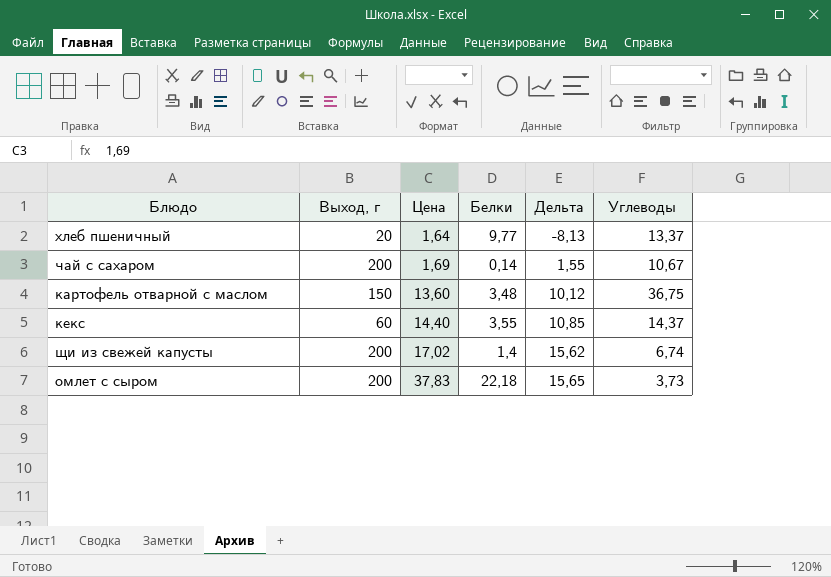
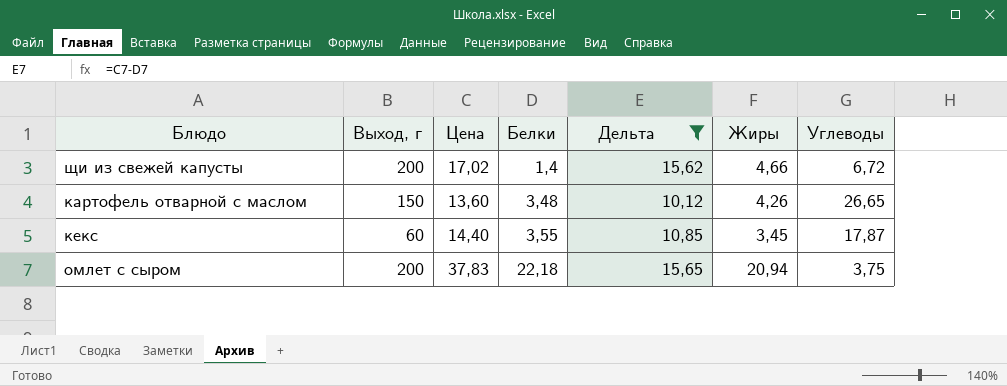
filter: none -> Дельта >= 10,12
row order: Цена ascending -> Белки ascending
column Жиры | position: none -> 6
щи из свежей капусты | Углеводы: 6,74 -> 6,72
картофель отварной с маслом | Углеводы: 36,75 -> 26,65
кекс | Углеводы: 14,37 -> 17,87
омлет с сыром | Углеводы: 3,73 -> 3,75

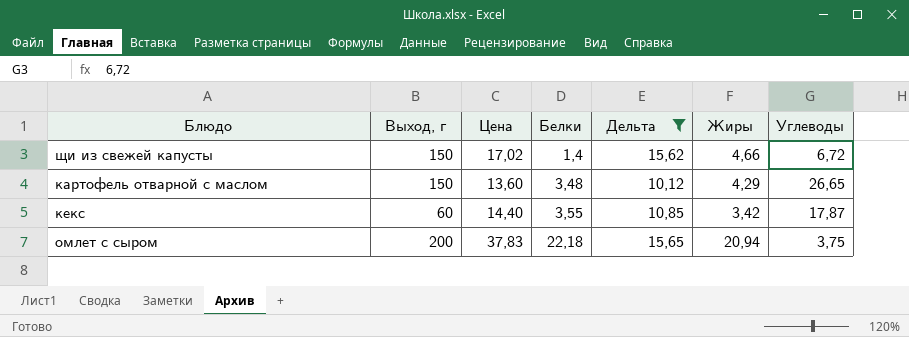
щи из свежей капусты | Выход, г: 200 -> 150
картофель отварной с маслом | Жиры: 4,26 -> 4,29
кекс | Жиры: 3,45 -> 3,42

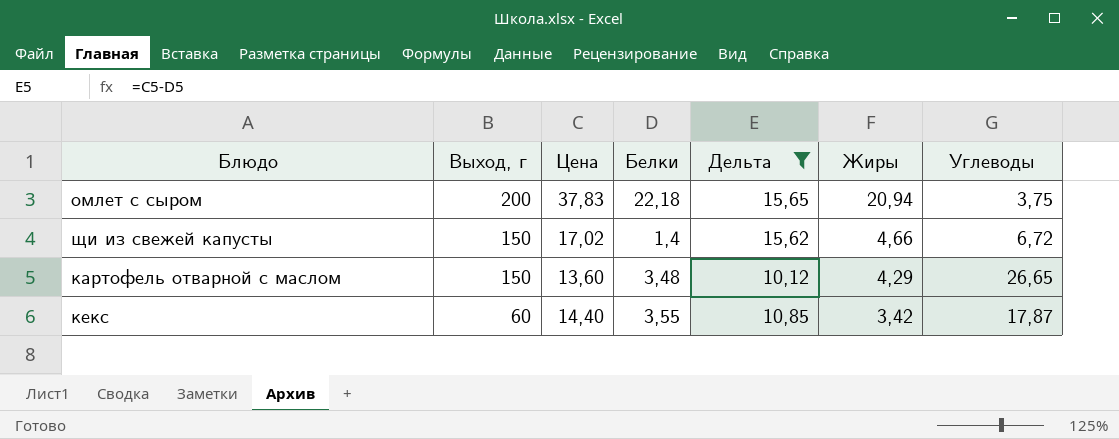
row order: Белки ascending -> Выход, г descending

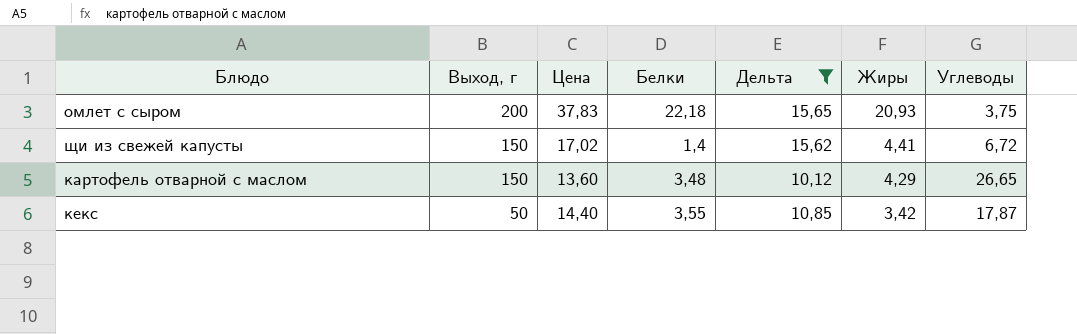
омлет с сыром | Жиры: 20,94 -> 20,93
щи из свежей капусты | Жиры: 4,66 -> 4,41
кекс | Выход, г: 60 -> 50

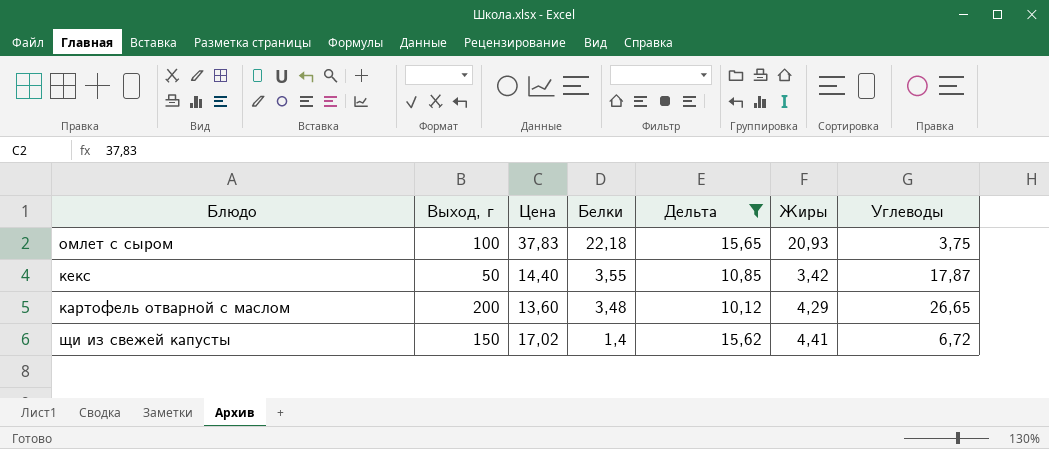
row order: Выход, г descending -> Белки descending
омлет с сыром | Выход, г: 200 -> 100
картофель отварной с маслом | Выход, г: 150 -> 200

